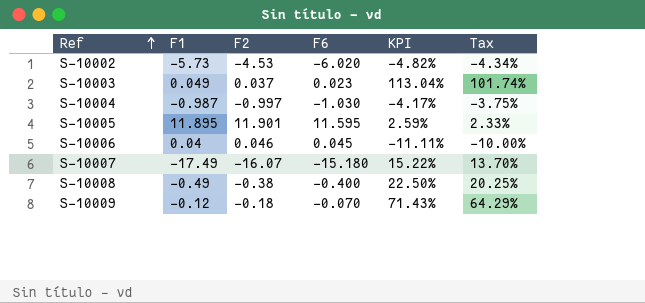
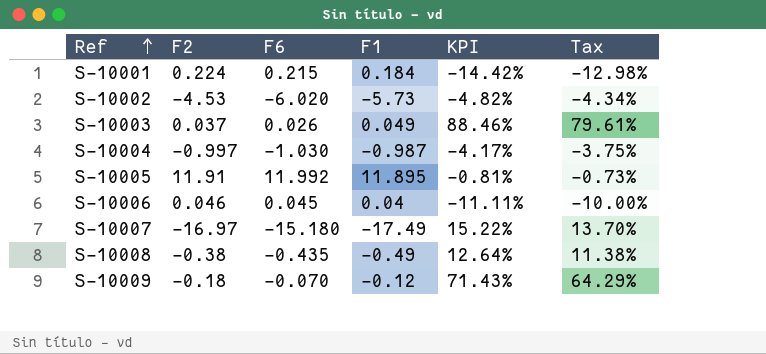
column F1 | position: 2 -> 4
row S-10001: none -> 0.224 | 0.215 | 0.184 | -14.42% | -12.98%
S-10003 | F6: 0.023 -> 0.026
S-10003 | KPI: 113.04% -> 88.46%
S-10003 | Tax: 101.74% -> 79.61%
S-10005 | F2: 11.901 -> 11.91
S-10005 | F6: 11.595 -> 11.992
S-10005 | KPI: 2.59% -> -0.81%
S-10005 | Tax: 2.33% -> -0.73%
S-10007 | F2: -16.07 -> -16.97
S-10008 | F6: -0.400 -> -0.435
S-10008 | KPI: 22.50% -> 12.64%
S-10008 | Tax: 20.25% -> 11.38%

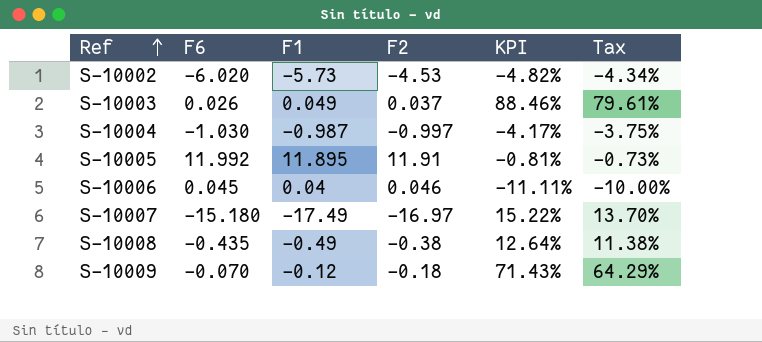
column F2 | position: 2 -> 4
row S-10001: 0.224 | 0.215 | 0.184 | -14.42% | -12.98% -> none

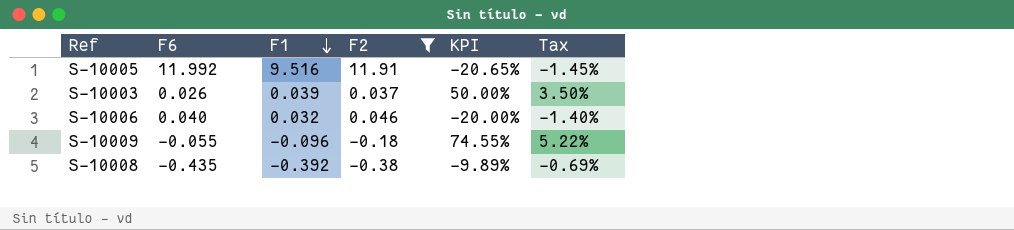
filter: none -> F2 >= -0.38
row order: Ref ascending -> F1 descending
column Tax | formula: [KPI] * 0.9 -> [KPI] * 0.07
S-10005 | F1: 11.895 -> 9.516
S-10005 | KPI: -0.81% -> -20.65%
S-10003 | F1: 0.049 -> 0.039
S-10003 | KPI: 88.46% -> 50.00%
S-10006 | F6: 0.045 -> 0.040
S-10006 | F1: 0.04 -> 0.032
S-10006 | KPI: -11.11% -> -20.00%
S-10009 | F6: -0.070 -> -0.055
S-10009 | F1: -0.12 -> -0.096
S-10009 | KPI: 71.43% -> 74.55%
S-10008 | F1: -0.49 -> -0.392
S-10008 | KPI: 12.64% -> -9.89%

